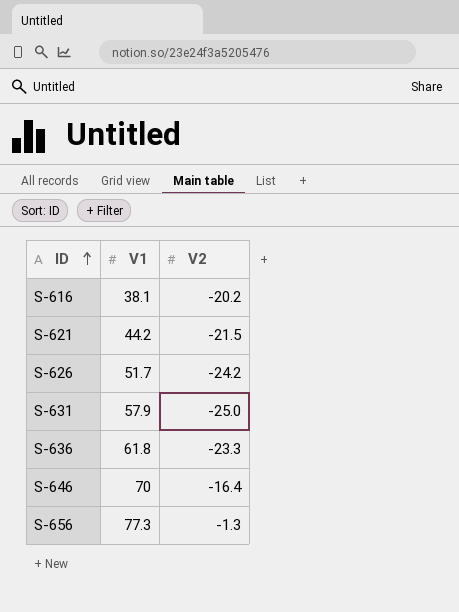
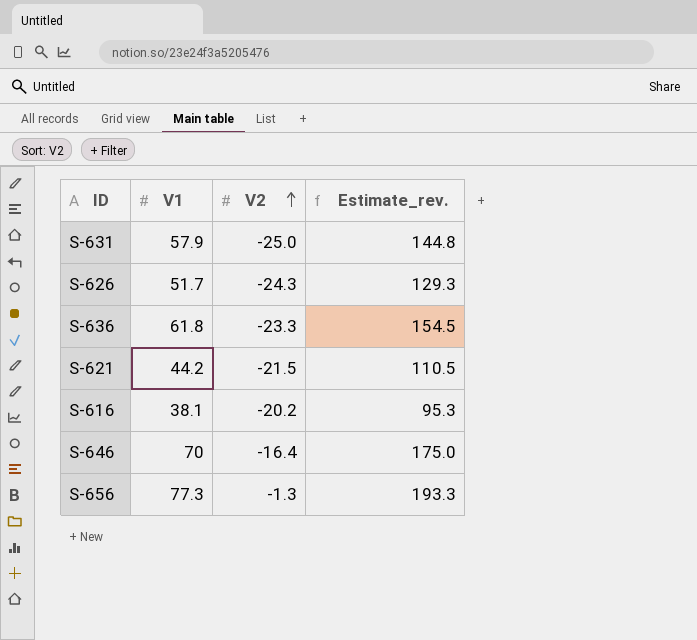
row order: ID ascending -> V2 ascending
column Estimate_rev. | formula: none -> [V1] * 2.5
S-626 | V2: -24.2 -> -24.3

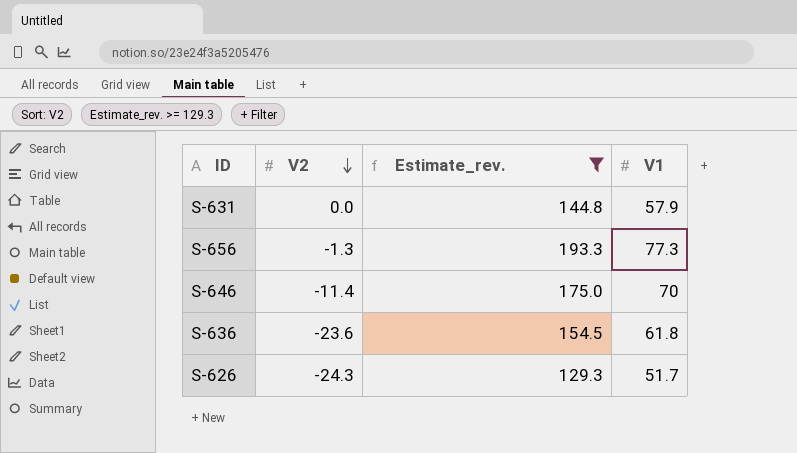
filter: none -> Estimate_rev. >= 129.3
row order: V2 ascending -> V2 descending
column V1 | position: 2 -> 4
S-631 | V2: -25.0 -> 0.0
S-646 | V2: -16.4 -> -11.4
S-636 | V2: -23.3 -> -23.6

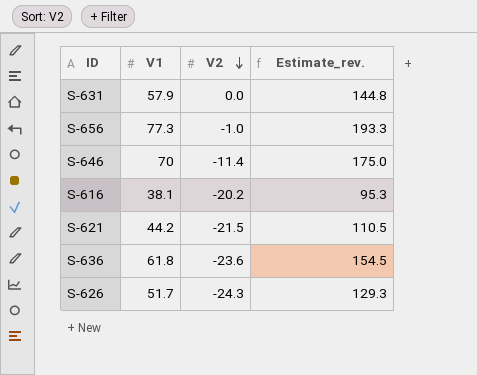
filter: Estimate_rev. >= 129.3 -> none
column V1 | position: 4 -> 2
S-656 | V2: -1.3 -> -1.0

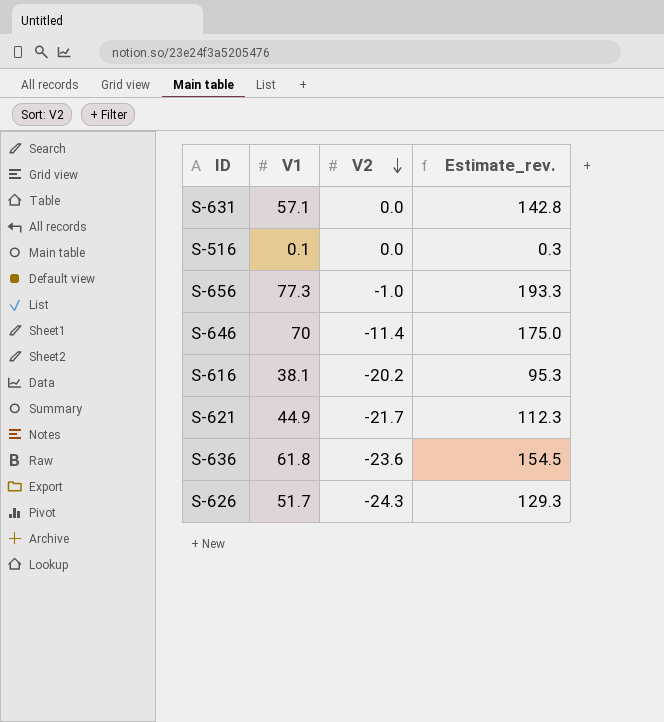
S-631 | V1: 57.9 -> 57.1
S-631 | Estimate_rev.: 144.8 -> 142.8
row S-516: none -> 0.1 | 0.0 | 0.3
S-621 | V1: 44.2 -> 44.9
S-621 | V2: -21.5 -> -21.7
S-621 | Estimate_rev.: 110.5 -> 112.3

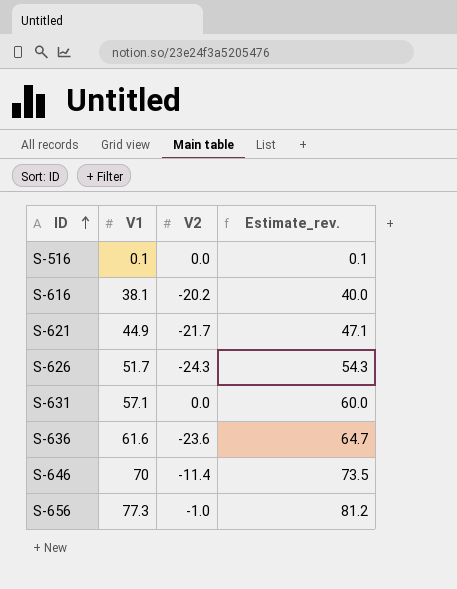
row order: V2 descending -> ID ascending
column Estimate_rev. | formula: [V1] * 2.5 -> [V1] * 1.05
S-636 | V1: 61.8 -> 61.6

